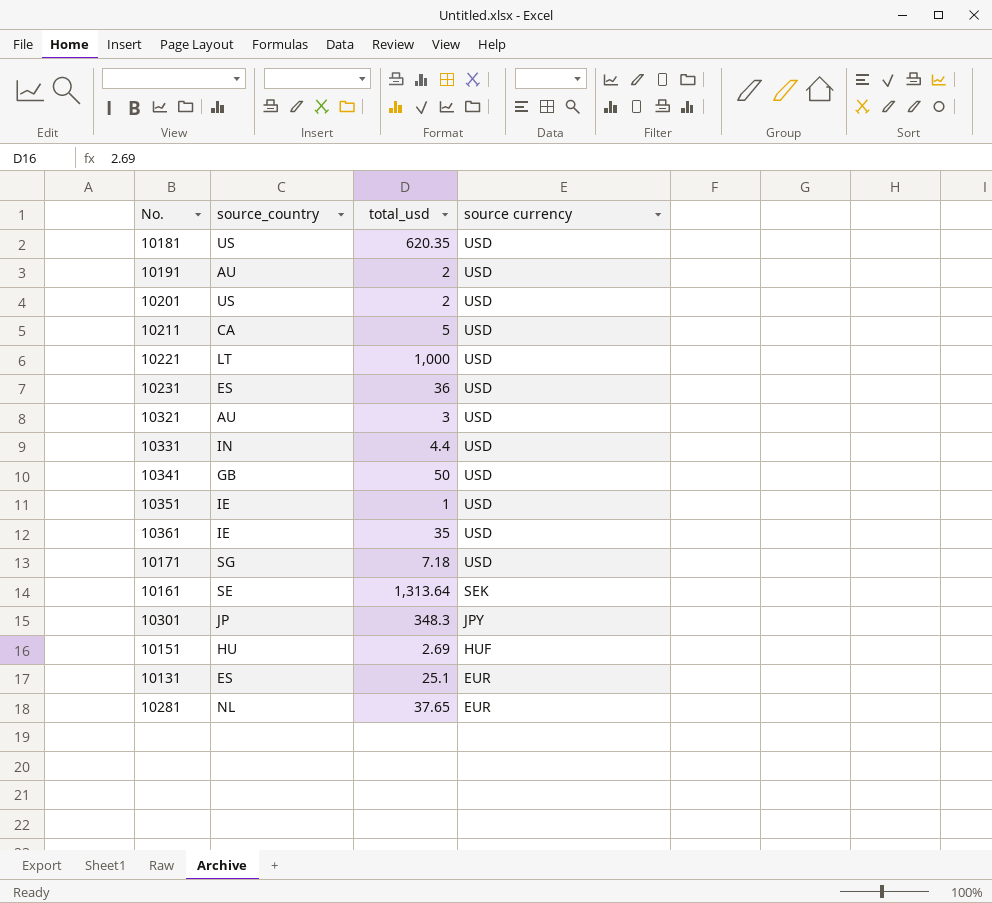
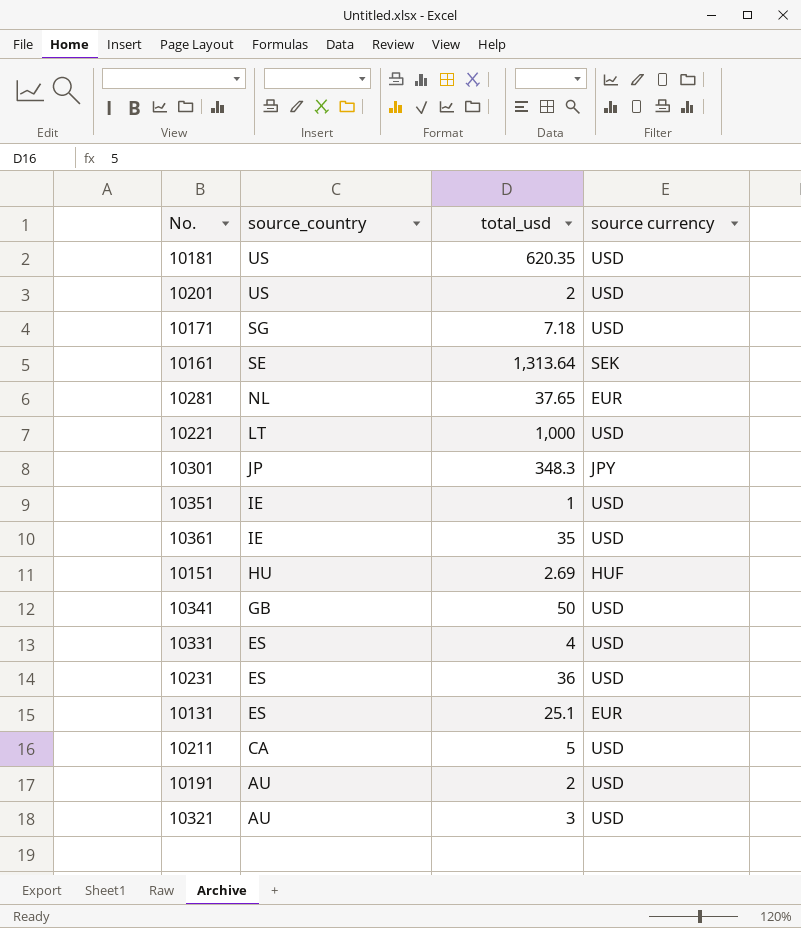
row order: source currency descending -> source_country descending
10331 | source_country: IN -> ES
10331 | total_usd: 4.4 -> 4

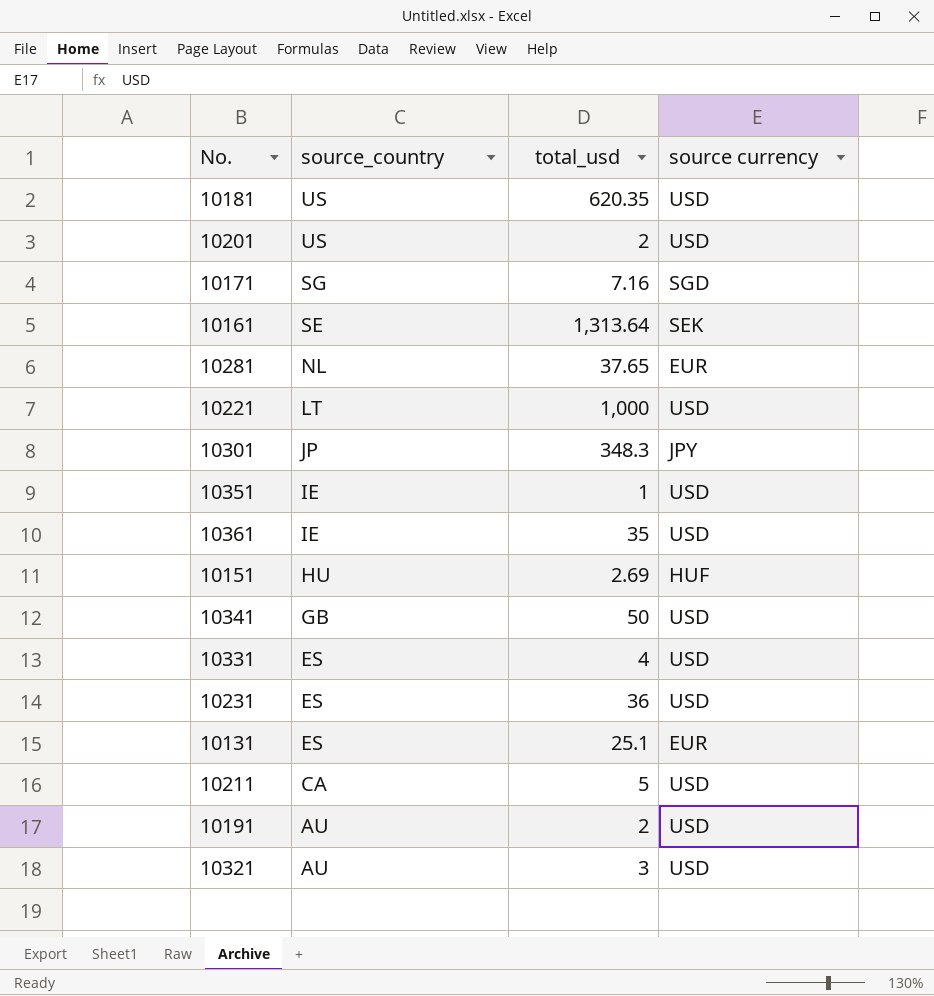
10171 | total_usd: 7.18 -> 7.16
10171 | source currency: USD -> SGD

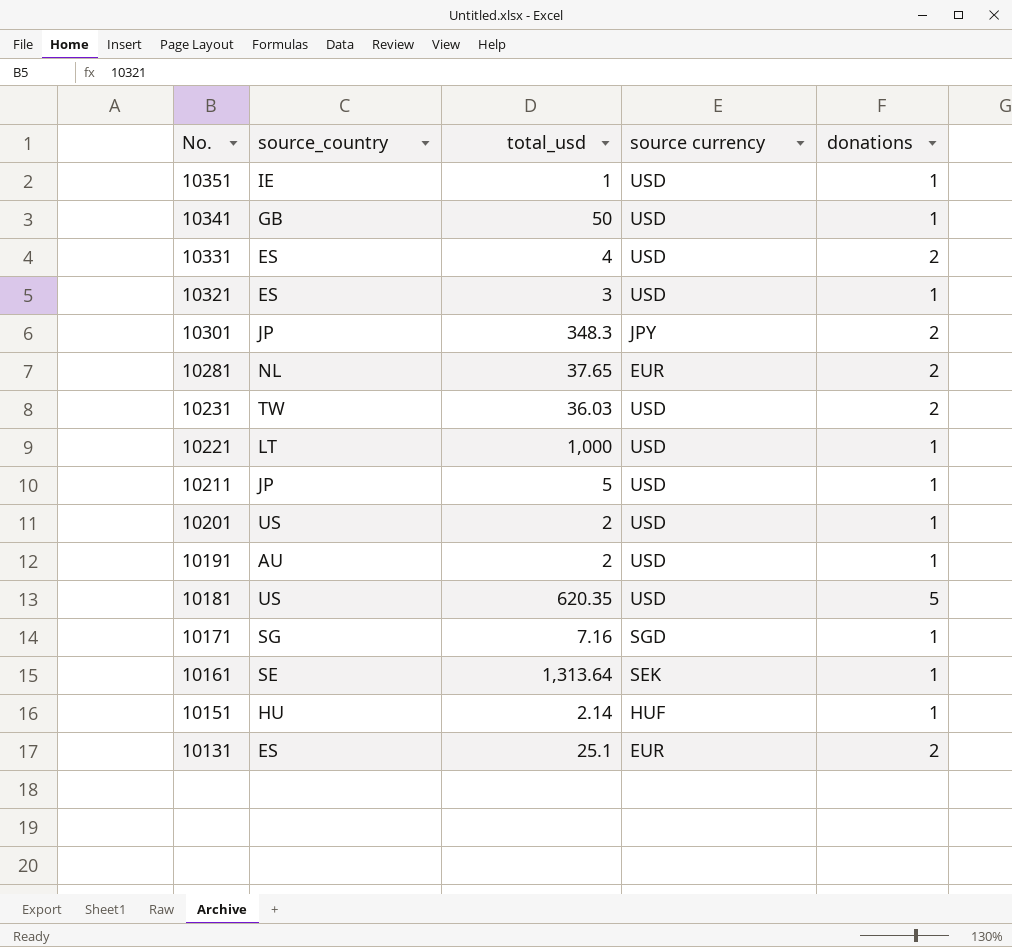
row order: source_country descending -> No. descending
column donations | position: none -> 5
row 10361: IE | 35 | USD -> none
10321 | source_country: AU -> ES
10231 | source_country: ES -> TW
10231 | total_usd: 36 -> 36.03
10211 | source_country: CA -> JP
10151 | total_usd: 2.69 -> 2.14

